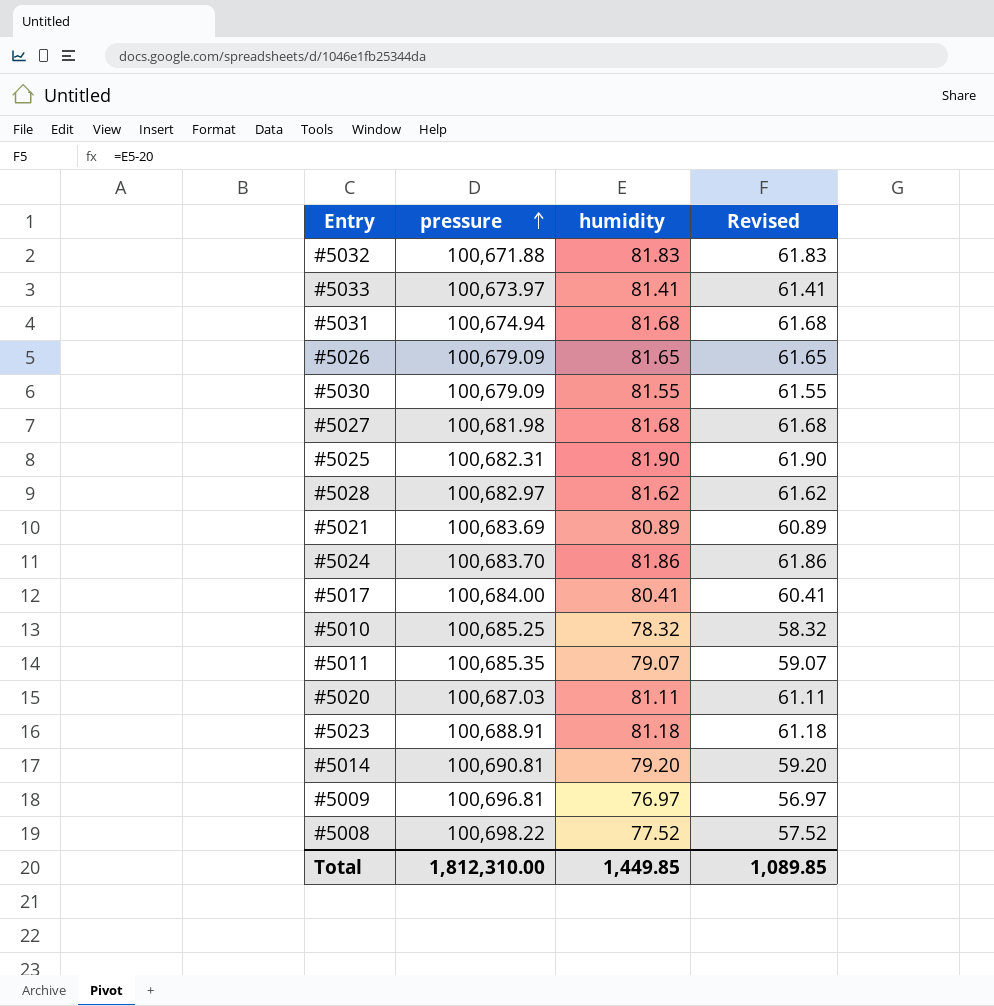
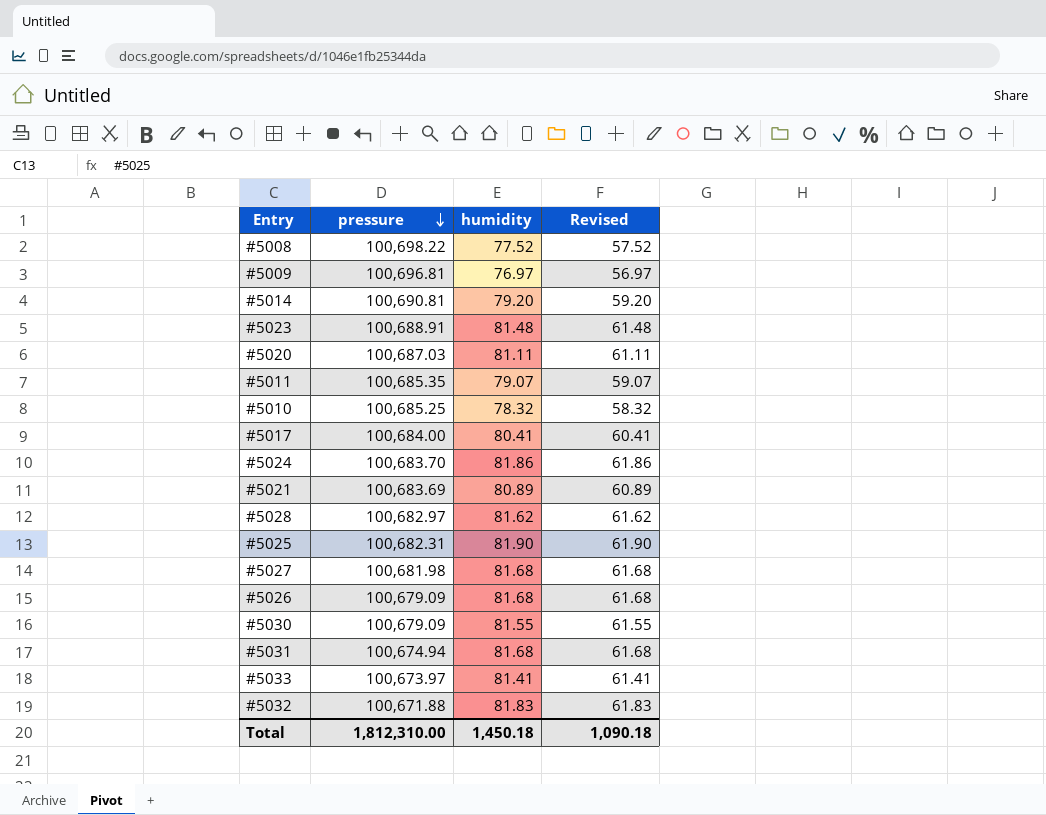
row order: pressure ascending -> pressure descending
#5023 | humidity: 81.18 -> 81.48
#5023 | Revised: 61.18 -> 61.48
#5026 | humidity: 81.65 -> 81.68
#5026 | Revised: 61.65 -> 61.68
Total | humidity: 1,449.85 -> 1,450.18
Total | Revised: 1,089.85 -> 1,090.18

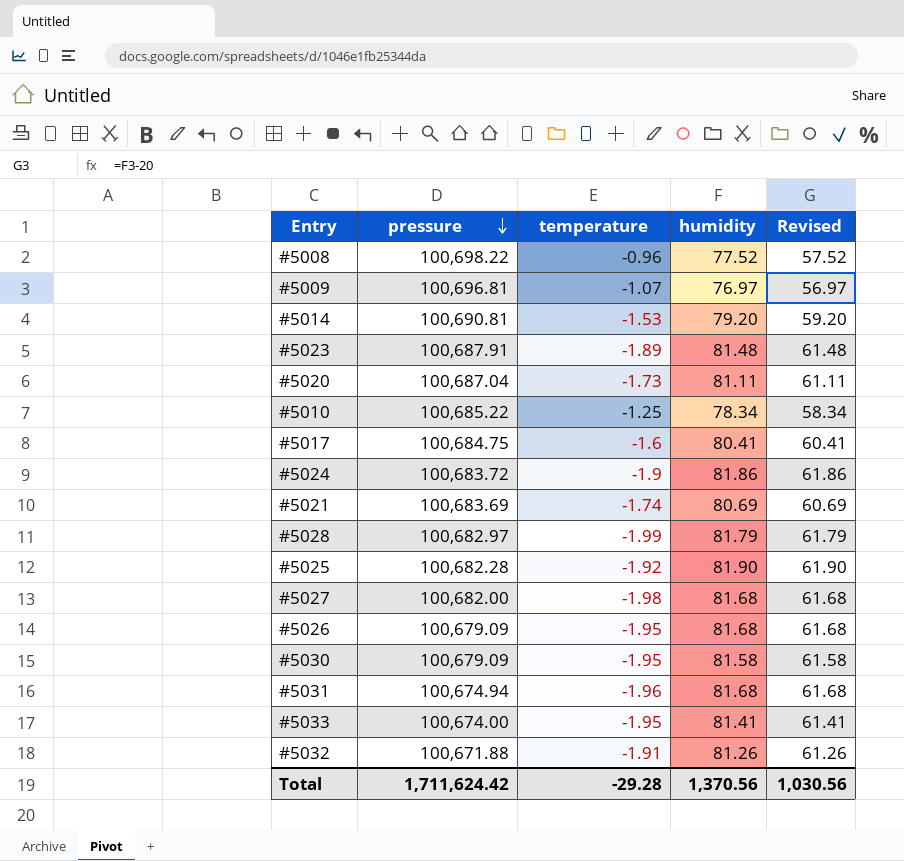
column temperature | position: none -> 3
row #5011: 100,685.35 | 79.07 | 59.07 -> none
#5023 | pressure: 100,688.91 -> 100,687.91
#5020 | pressure: 100,687.03 -> 100,687.04
#5010 | pressure: 100,685.25 -> 100,685.22
#5010 | humidity: 78.32 -> 78.34
#5010 | Revised: 58.32 -> 58.34
#5017 | pressure: 100,684.00 -> 100,684.75
#5024 | pressure: 100,683.70 -> 100,683.72
#5021 | humidity: 80.89 -> 80.69
#5021 | Revised: 60.89 -> 60.69
#5028 | humidity: 81.62 -> 81.79
#5028 | Revised: 61.62 -> 61.79
#5025 | pressure: 100,682.31 -> 100,682.28
#5027 | pressure: 100,681.98 -> 100,682.00
#5030 | humidity: 81.55 -> 81.58
#5030 | Revised: 61.55 -> 61.58
#5033 | pressure: 100,673.97 -> 100,674.00
#5032 | humidity: 81.83 -> 81.26
#5032 | Revised: 61.83 -> 61.26
Total | pressure: 1,812,310.00 -> 1,711,624.42
Total | humidity: 1,450.18 -> 1,370.56
Total | Revised: 1,090.18 -> 1,030.56

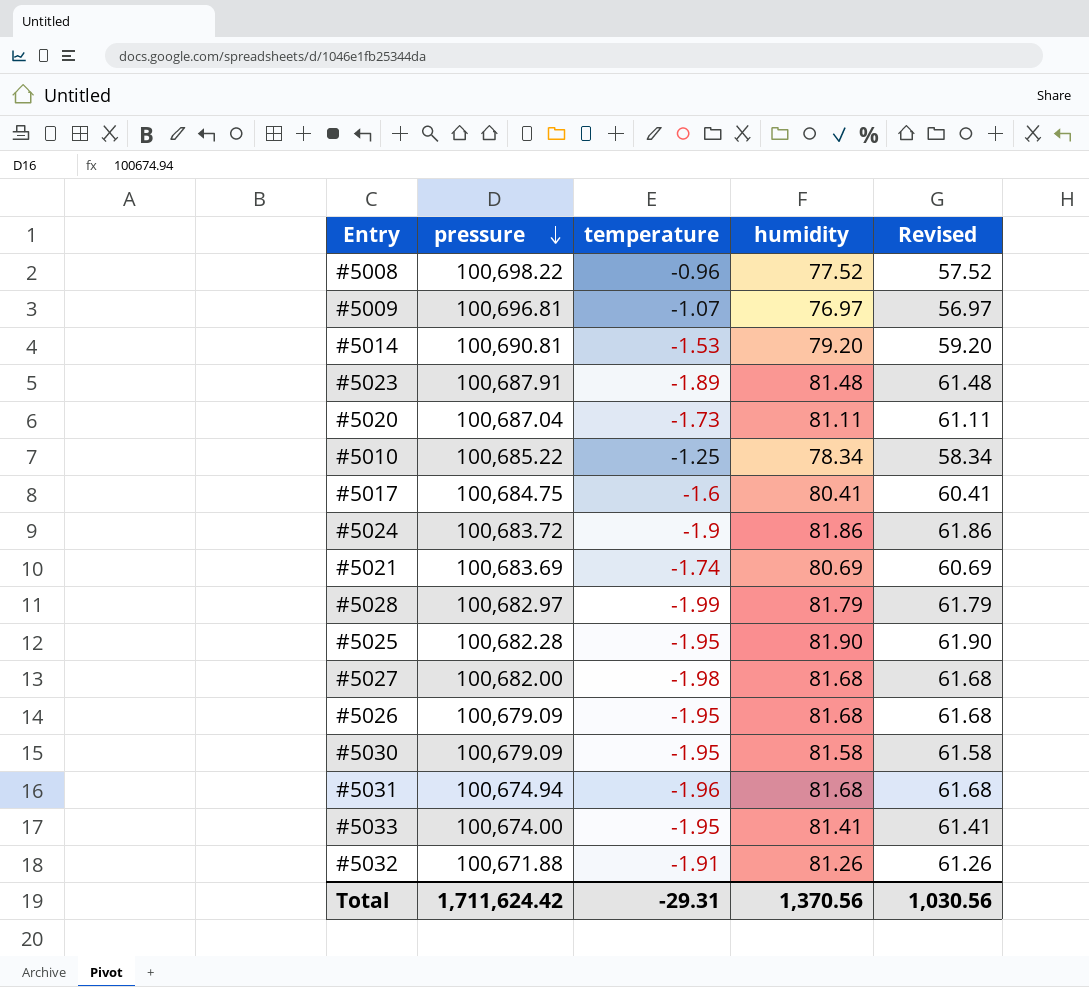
#5025 | temperature: -1.92 -> -1.95
Total | temperature: -29.28 -> -29.31

